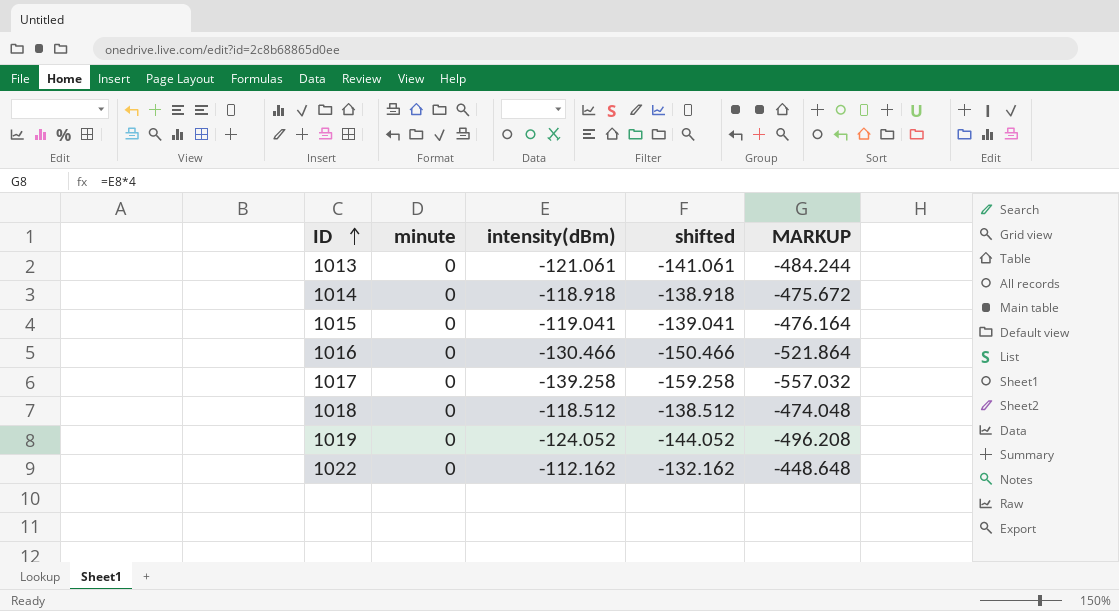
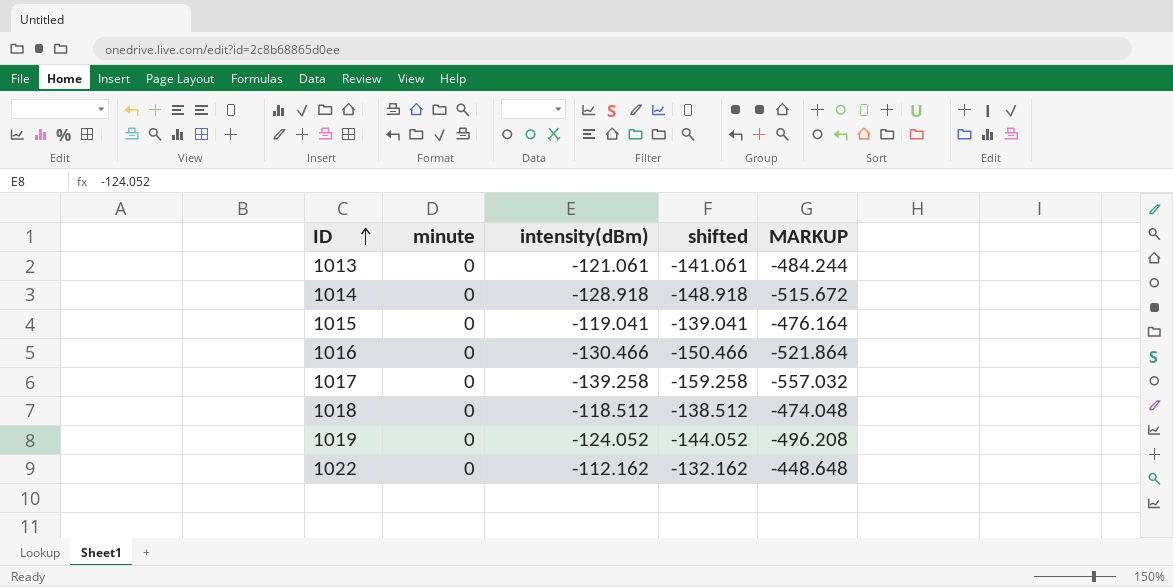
1014 | intensity(dBm): -118.918 -> -128.918
1014 | shifted: -138.918 -> -148.918
1014 | MARKUP: -475.672 -> -515.672

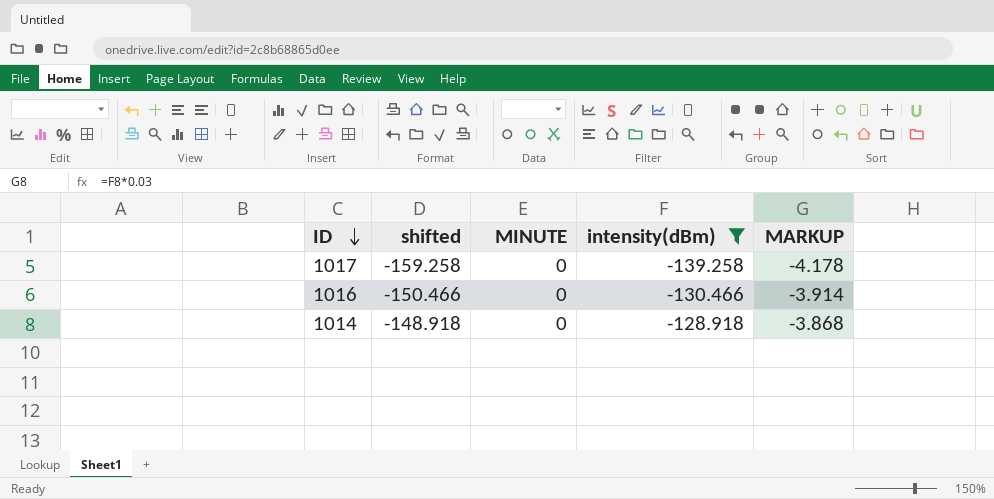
filter: none -> intensity(dBm) <= -128.918
row order: ID ascending -> ID descending
column shifted | position: 4 -> 2
column name: minute -> MINUTE
column MARKUP | formula: [intensity(dBm)] * 4 -> [intensity(dBm)] * 0.03

